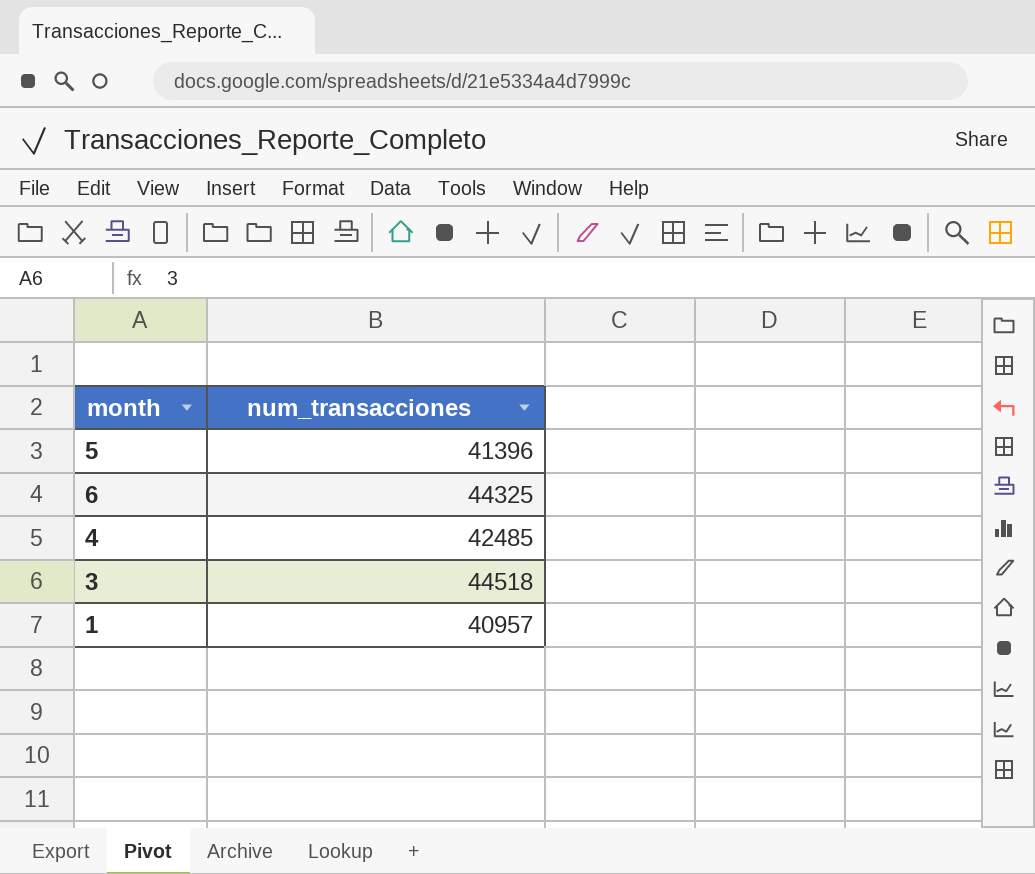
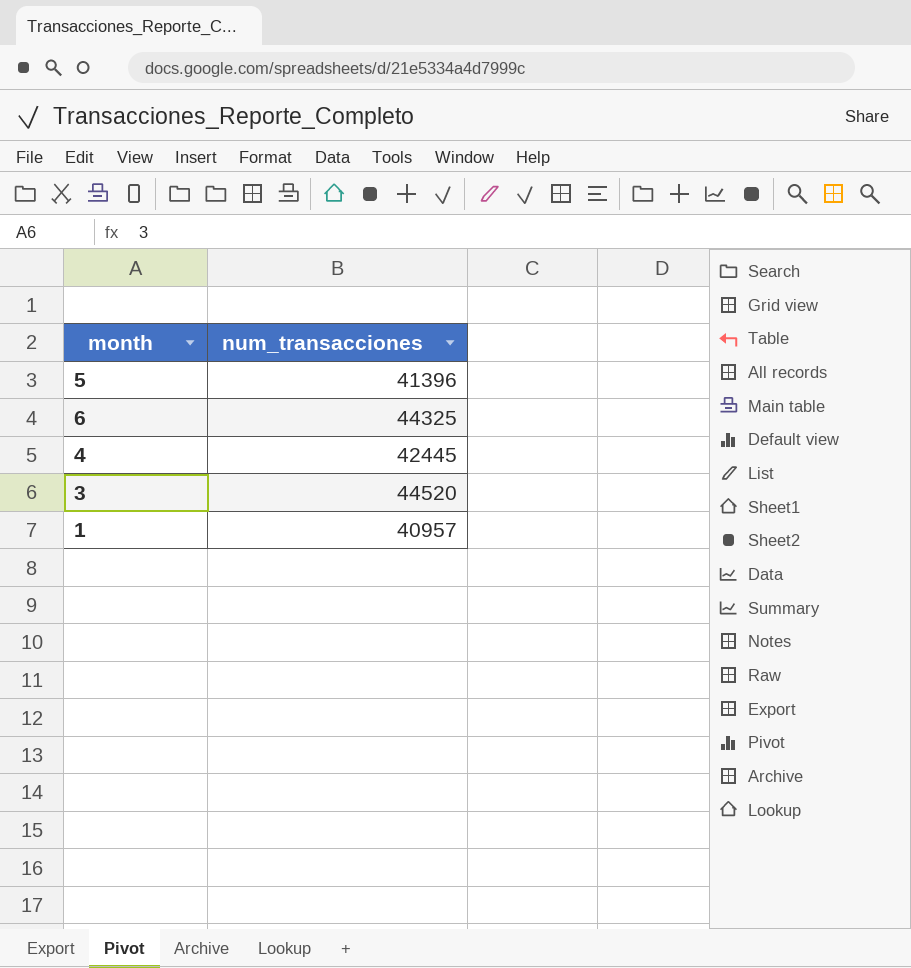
4 | num_transacciones: 42485 -> 42445
3 | num_transacciones: 44518 -> 44520

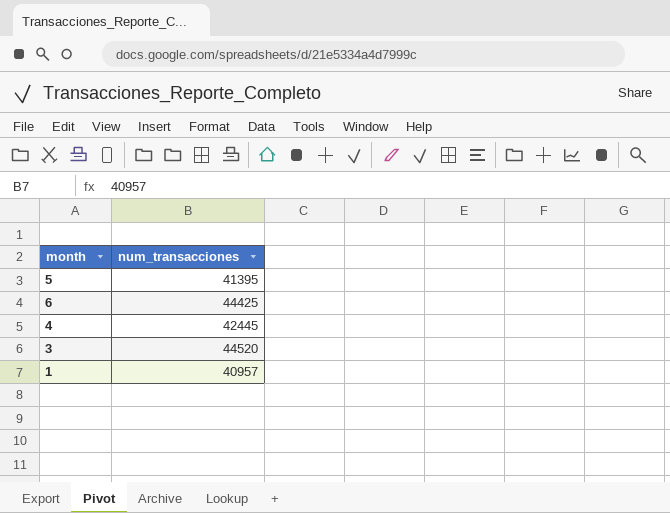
5 | num_transacciones: 41396 -> 41395
6 | num_transacciones: 44325 -> 44425

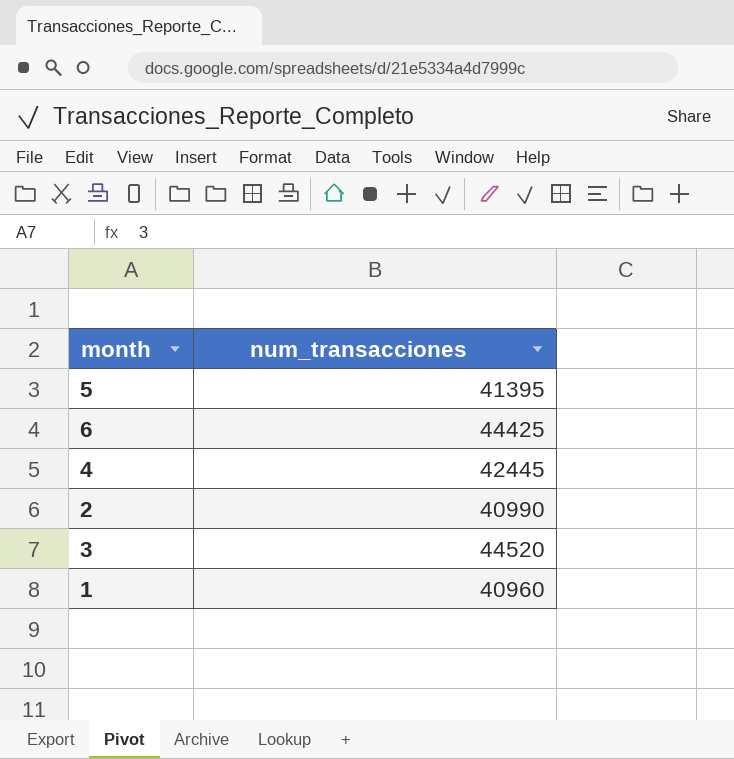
row 2: none -> 40990
1 | num_transacciones: 40957 -> 40960

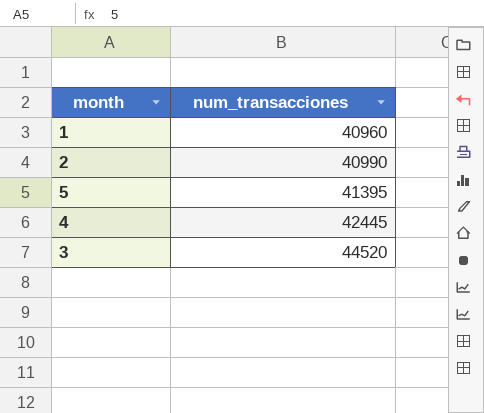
row order: none -> num_transacciones ascending
row 6: 44425 -> none

